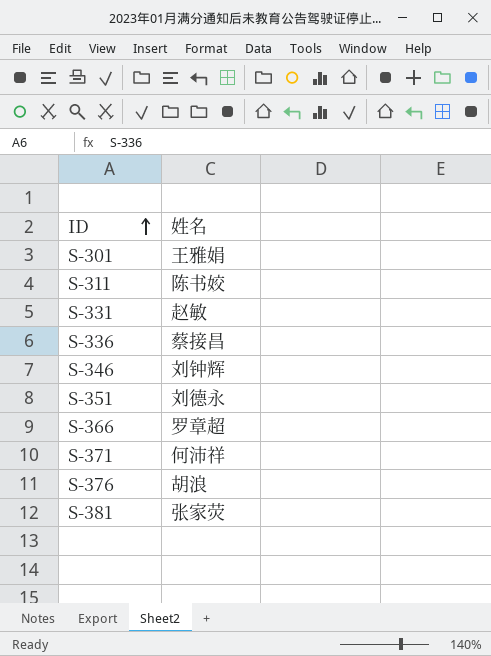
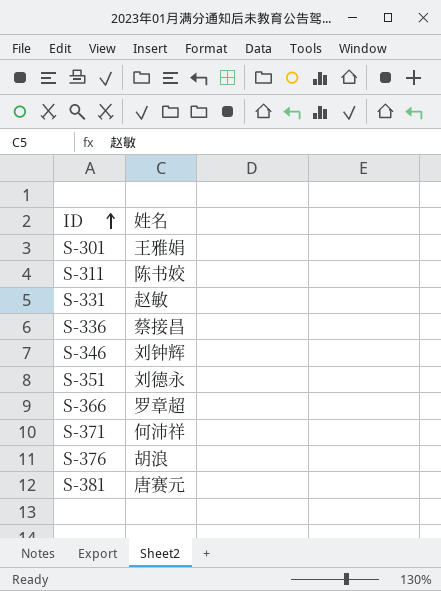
S-381 | 姓名: 张家荧 -> 唐赛元

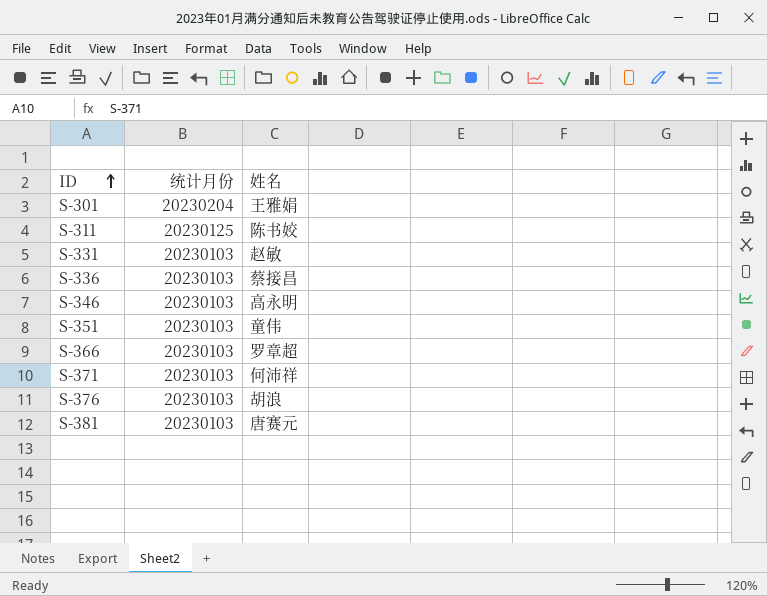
column 统计月份 | position: none -> 2
S-346 | 姓名: 刘钟辉 -> 高永明
S-351 | 姓名: 刘德永 -> 童伟

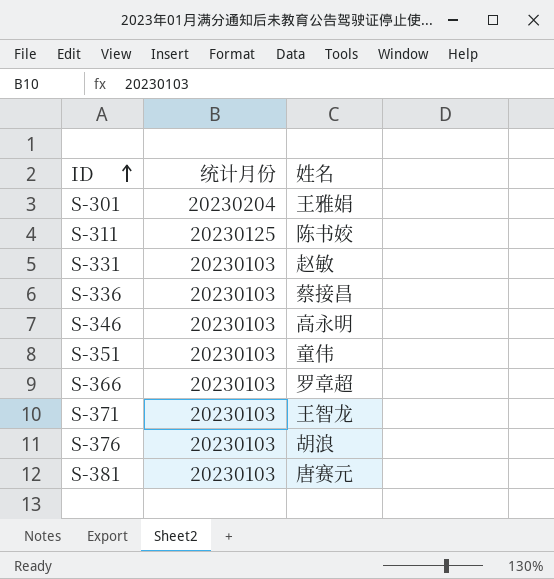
S-371 | 姓名: 何沛祥 -> 王智龙

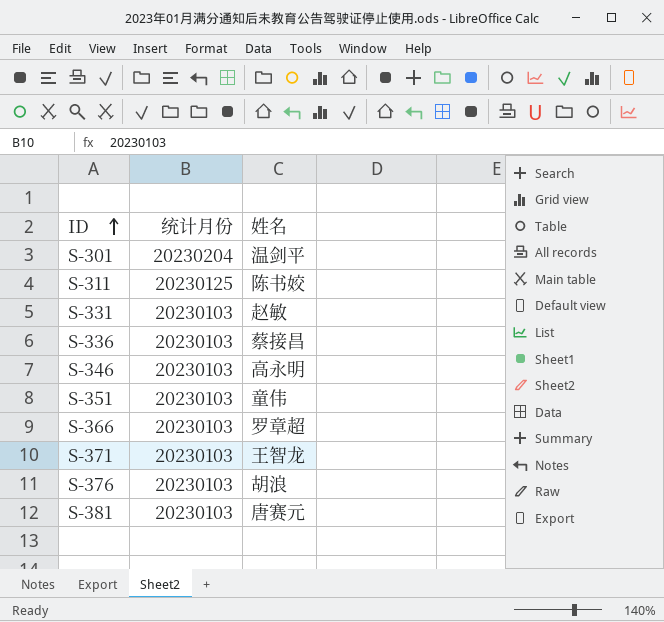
S-301 | 姓名: 王雅娟 -> 温剑平

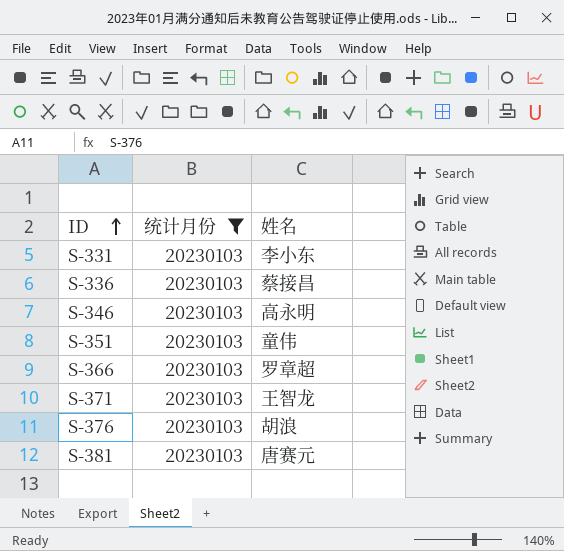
filter: none -> 统计月份 = 20230103
S-331 | 姓名: 赵敏 -> 李小东

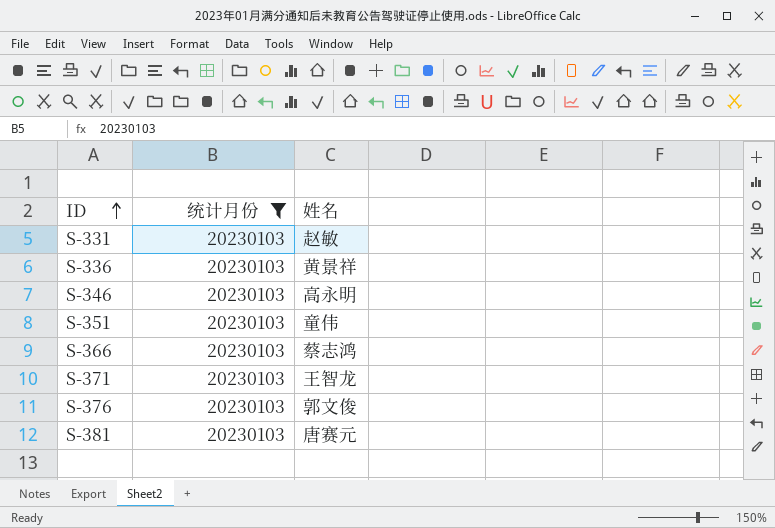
S-331 | 姓名: 李小东 -> 赵敏
S-336 | 姓名: 蔡接昌 -> 黄景祥
S-366 | 姓名: 罗章超 -> 蔡志鸿
S-376 | 姓名: 胡浪 -> 郭文俊

